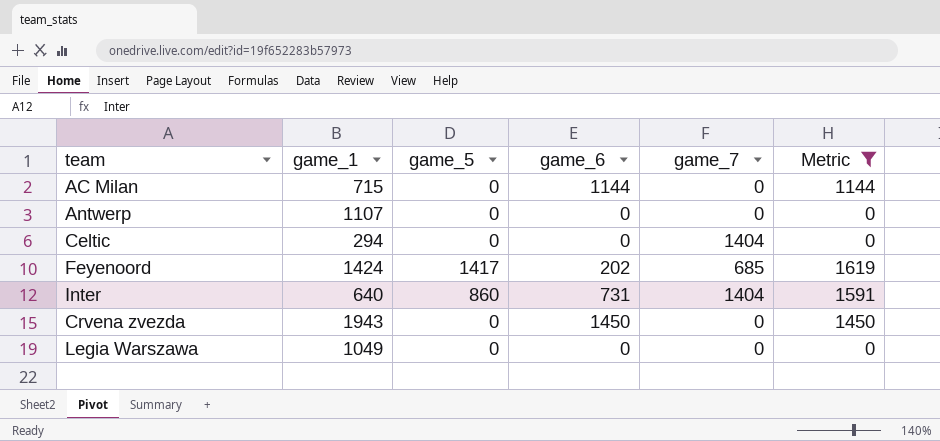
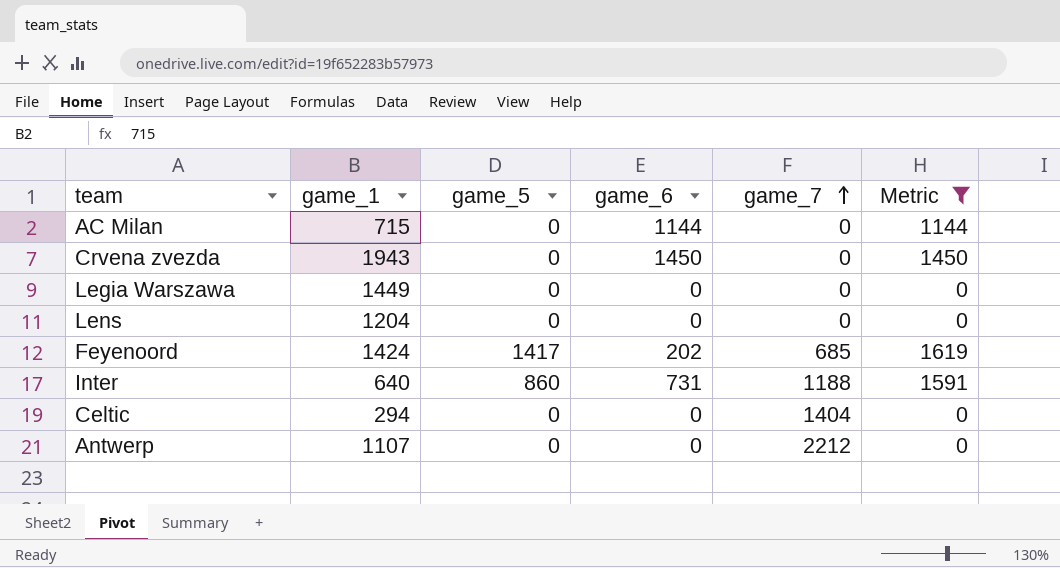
row order: none -> game_7 ascending
Legia Warszawa | game_1: 1049 -> 1449
row Lens: none -> 1204 | 0 | 0 | 0 | 0
Inter | game_7: 1404 -> 1188
Antwerp | game_7: 0 -> 2212

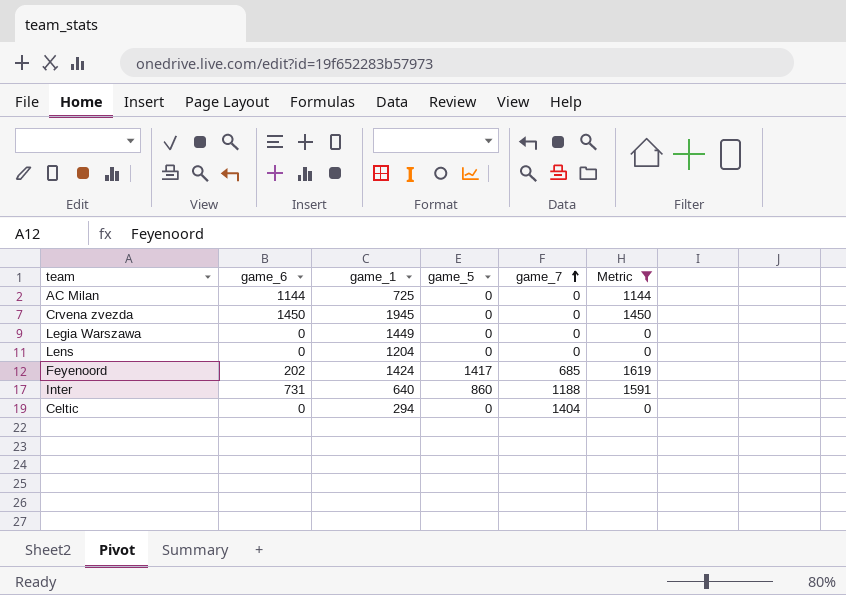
column game_6 | position: 4 -> 2
row Antwerp: 1107 | 0 | 0 | 2212 | 0 -> none
AC Milan | game_1: 715 -> 725
Crvena zvezda | game_1: 1943 -> 1945

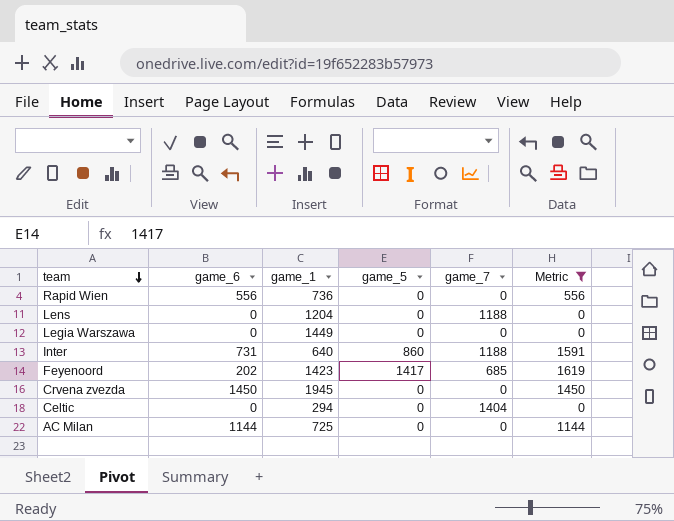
row order: game_7 ascending -> team descending
row Rapid Wien: none -> 556 | 736 | 0 | 0 | 556
Lens | game_7: 0 -> 1188
Feyenoord | game_1: 1424 -> 1423

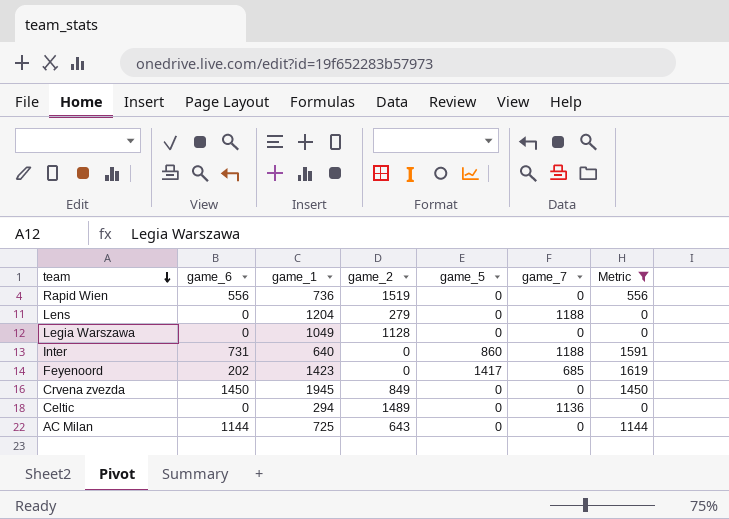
column game_2 | position: none -> 4
Legia Warszawa | game_1: 1449 -> 1049
Celtic | game_7: 1404 -> 1136

